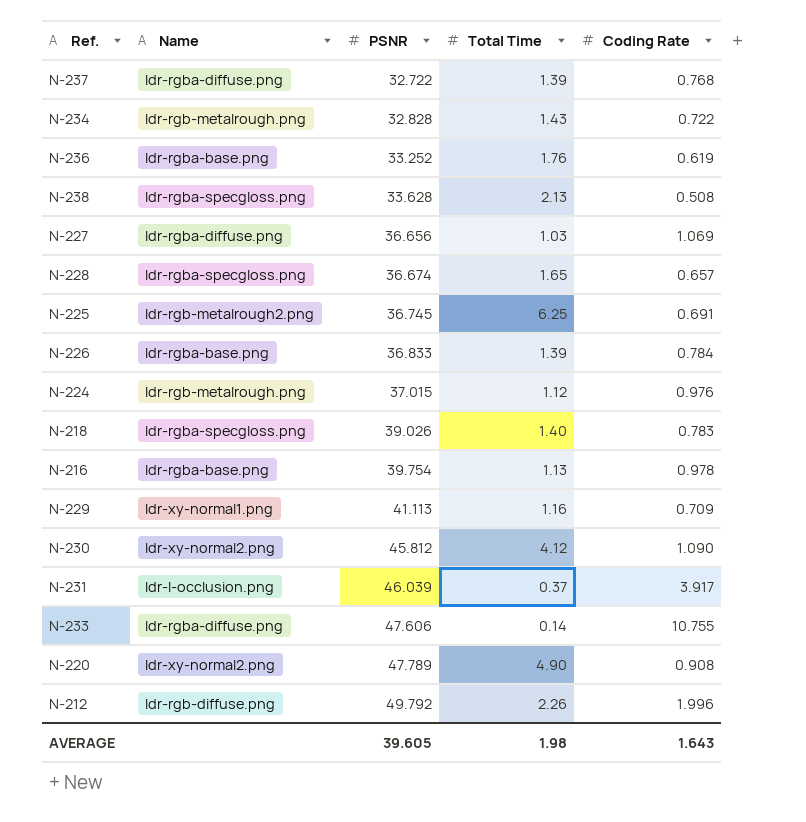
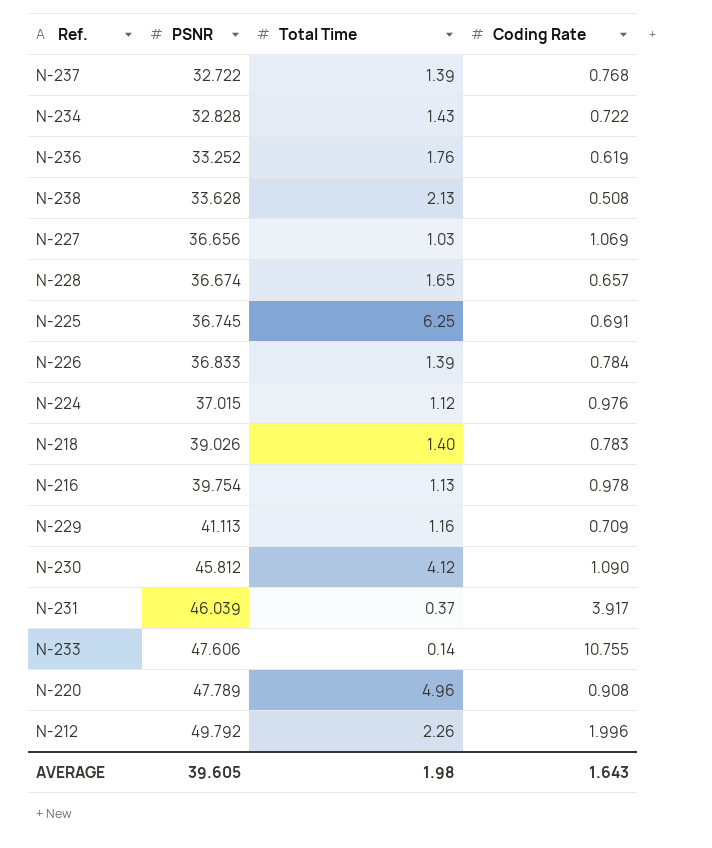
column Name | position: 2 -> none
N-220 | Total Time: 4.90 -> 4.96

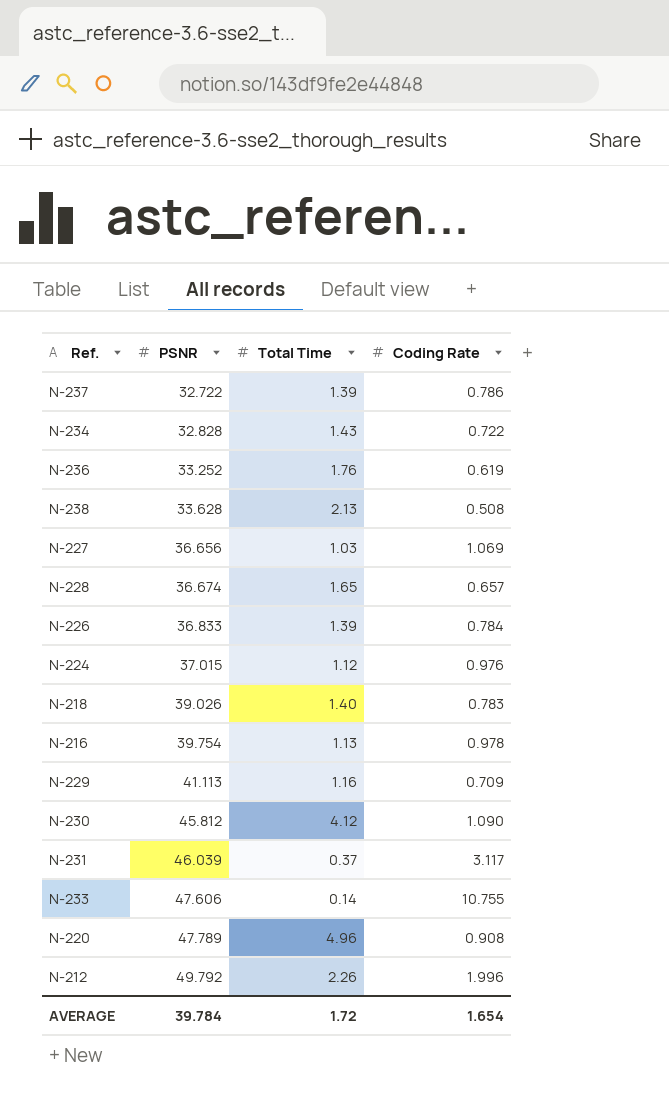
row N-225: 36.745 | 6.25 | 0.691 -> none
N-237 | Coding Rate: 0.768 -> 0.786
N-231 | Coding Rate: 3.917 -> 3.117
AVERAGE | PSNR: 39.605 -> 39.784
AVERAGE | Total Time: 1.98 -> 1.72
AVERAGE | Coding Rate: 1.643 -> 1.654

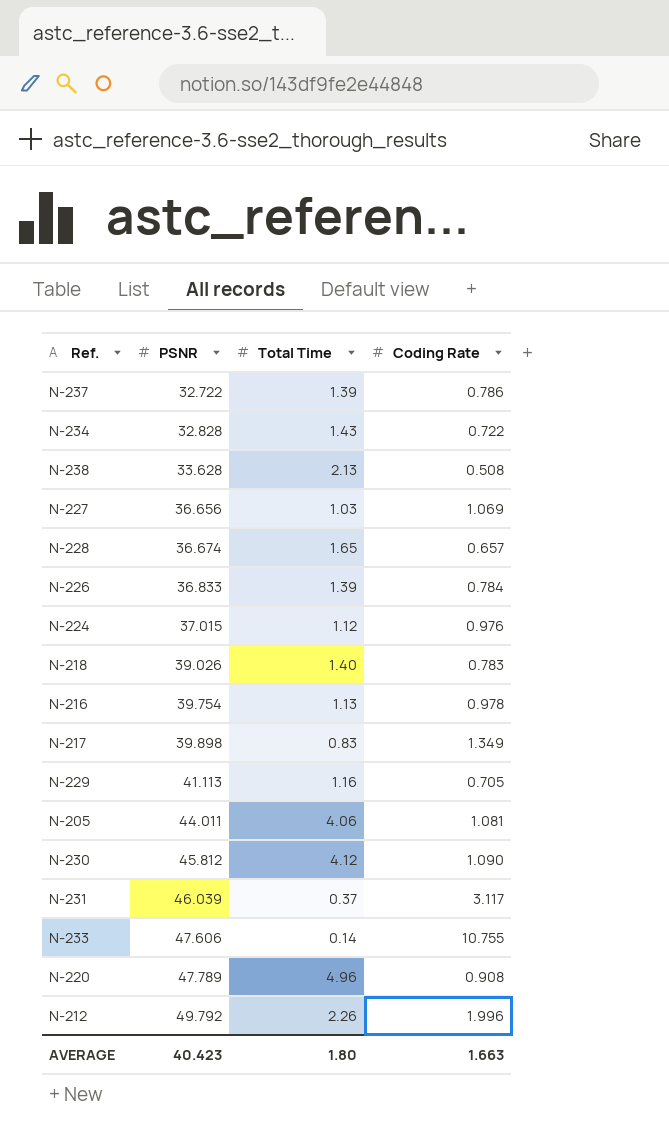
row N-236: 33.252 | 1.76 | 0.619 -> none
row N-217: none -> 39.898 | 0.83 | 1.349
N-229 | Coding Rate: 0.709 -> 0.705
row N-205: none -> 44.011 | 4.06 | 1.081
AVERAGE | PSNR: 39.784 -> 40.423
AVERAGE | Total Time: 1.72 -> 1.80
AVERAGE | Coding Rate: 1.654 -> 1.663

